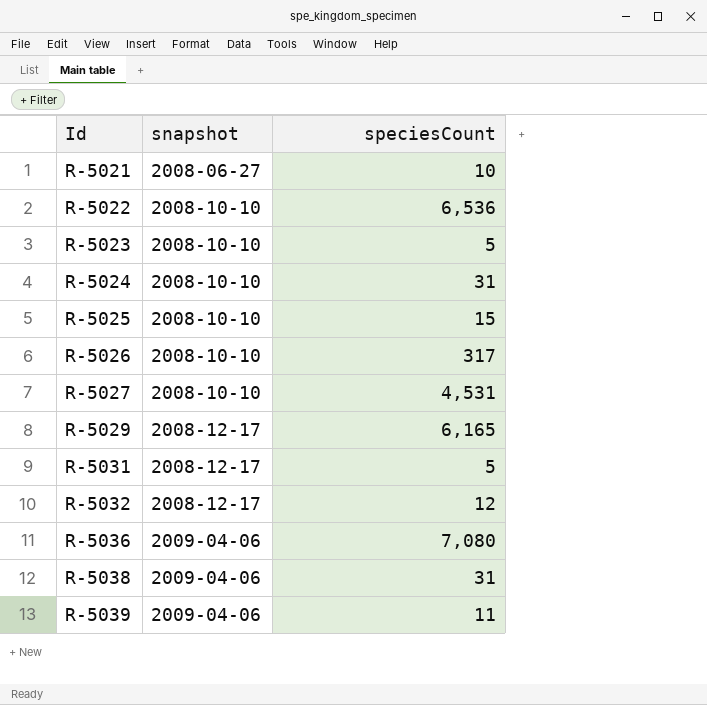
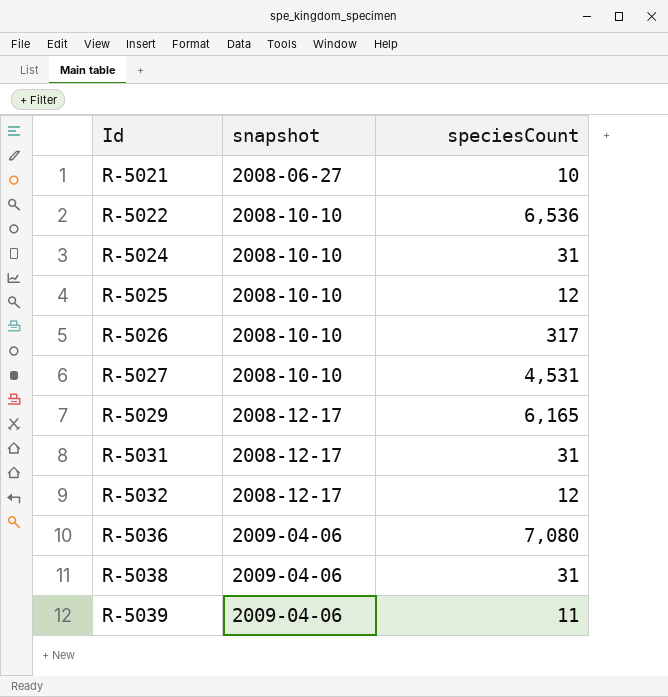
row R-5023: 2008-10-10 | 5 -> none
R-5025 | speciesCount: 15 -> 12
R-5031 | speciesCount: 5 -> 31

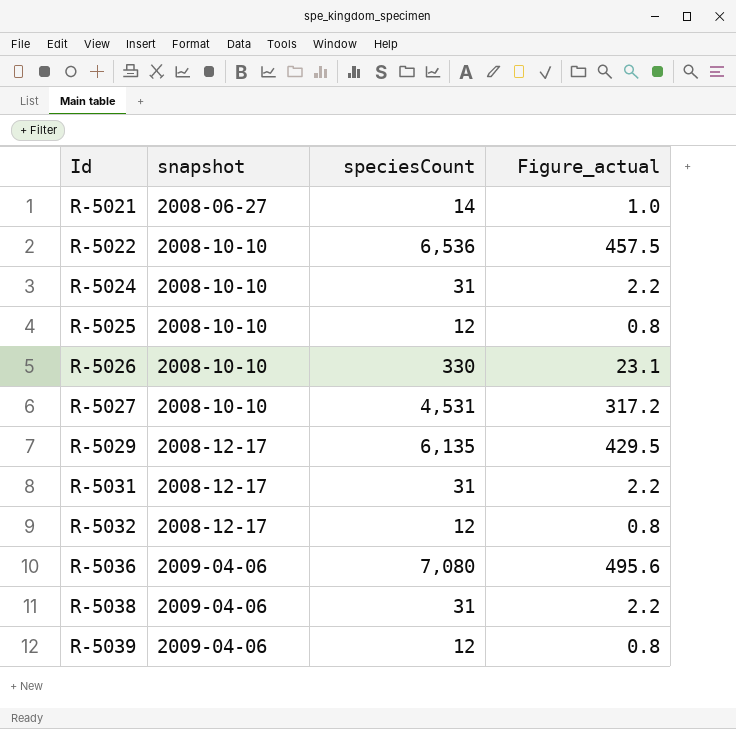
column Figure_actual | formula: none -> [speciesCount] * 0.07
R-5021 | speciesCount: 10 -> 14
R-5026 | speciesCount: 317 -> 330
R-5029 | speciesCount: 6,165 -> 6,135
R-5039 | speciesCount: 11 -> 12

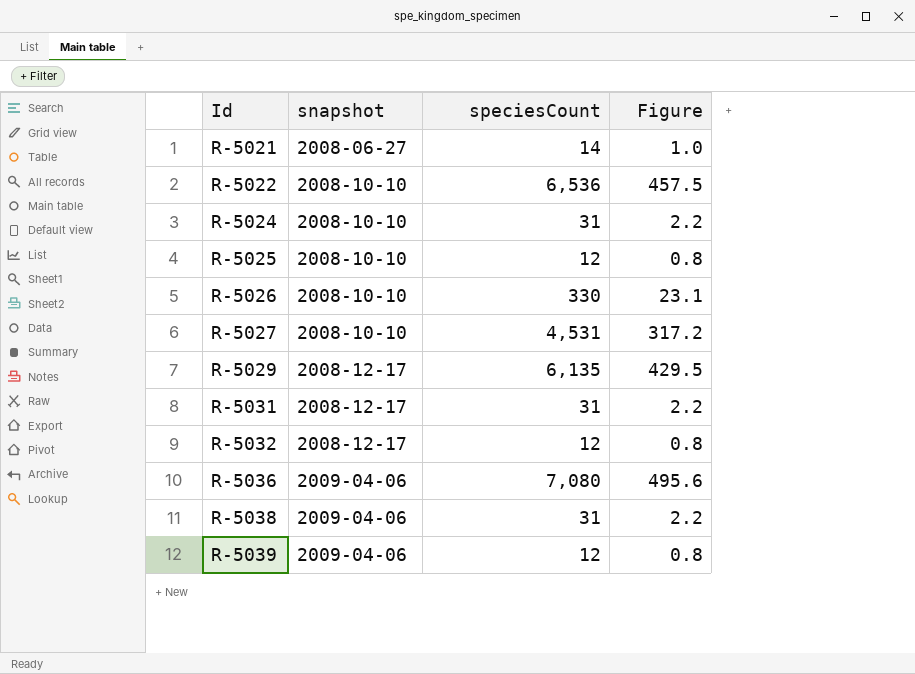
column name: Figure_actual -> Figure

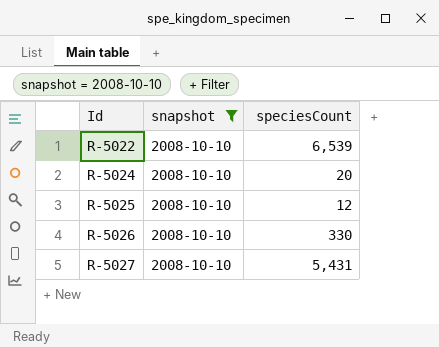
filter: none -> snapshot = 2008-10-10
column Figure | formula: [speciesCount] * 0.07 -> none
R-5022 | speciesCount: 6,536 -> 6,539
R-5024 | speciesCount: 31 -> 20
R-5027 | speciesCount: 4,531 -> 5,431

